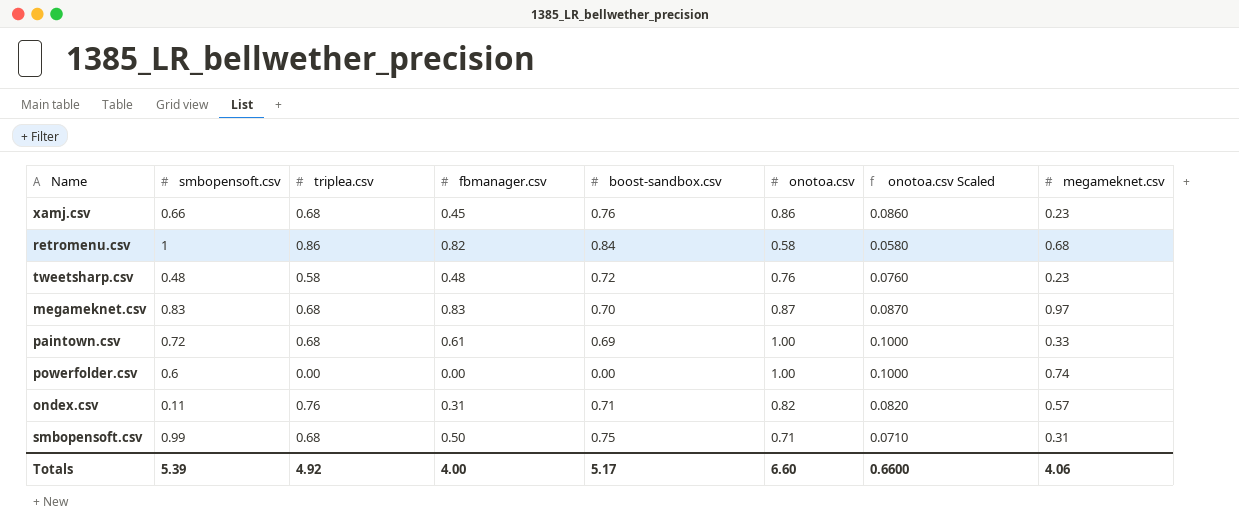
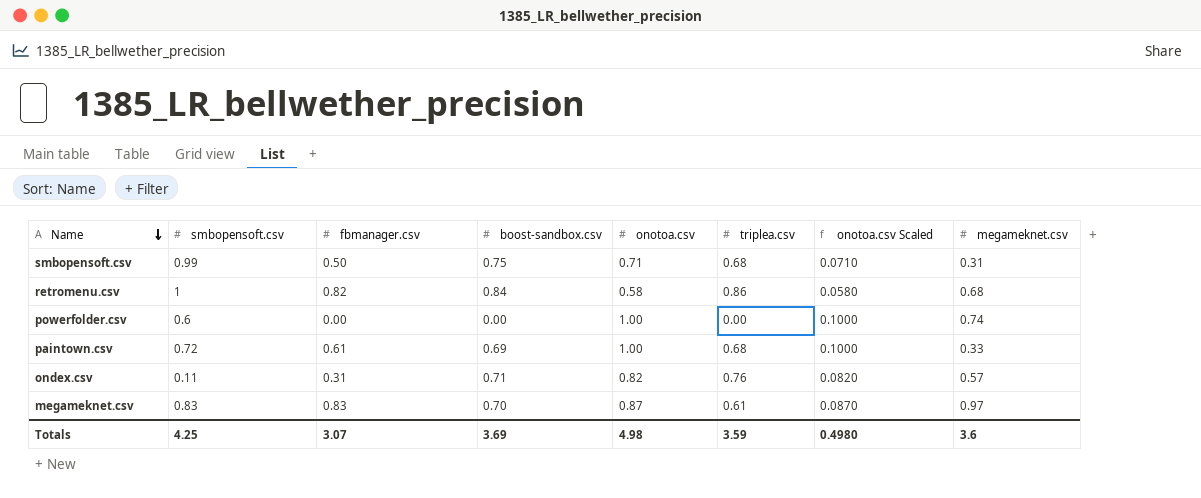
row order: none -> Name descending
column triplea.csv | position: 3 -> 6
row xamj.csv: 0.66 | 0.68 | 0.45 | 0.76 | 0.86 | 0.0860 | 0.23 -> none
row tweetsharp.csv: 0.48 | 0.58 | 0.48 | 0.72 | 0.76 | 0.0760 | 0.23 -> none
megameknet.csv | triplea.csv: 0.68 -> 0.61
Totals | smbopensoft.csv: 5.39 -> 4.25
Totals | fbmanager.csv: 4.00 -> 3.07
Totals | boost-sandbox.csv: 5.17 -> 3.69
Totals | onotoa.csv: 6.60 -> 4.98
Totals | triplea.csv: 4.92 -> 3.59
Totals | onotoa.csv Scaled: 0.6600 -> 0.4980
Totals | megameknet.csv: 4.06 -> 3.6

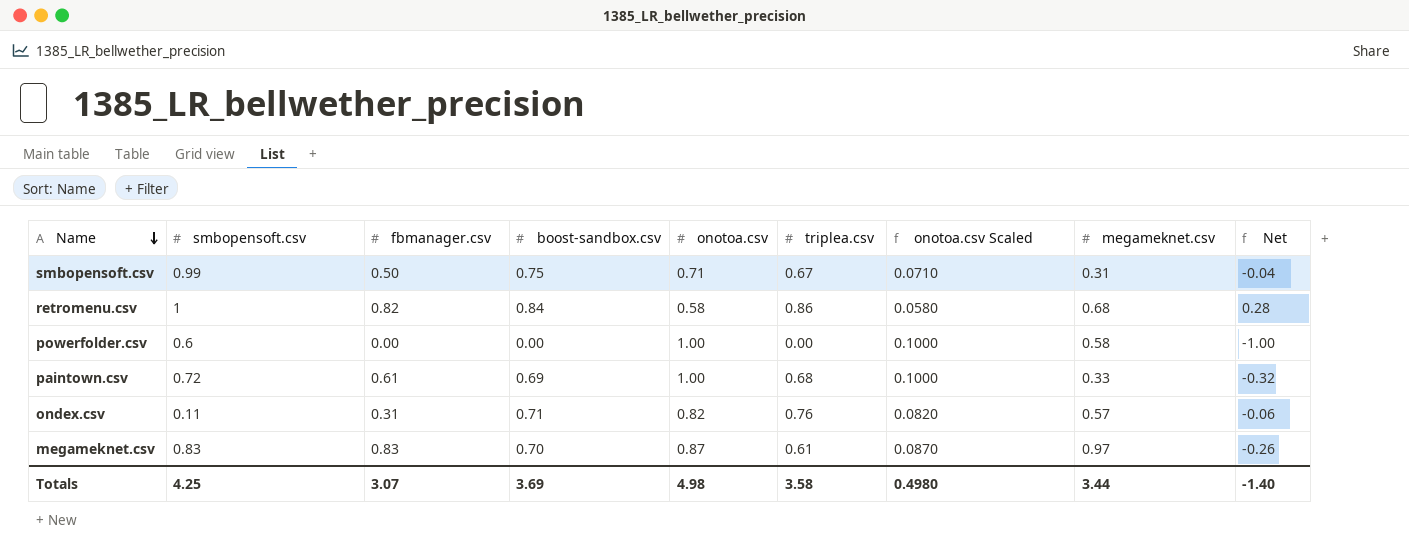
column Net | formula: none -> [triplea.csv] - [onotoa.csv]
smbopensoft.csv | triplea.csv: 0.68 -> 0.67
powerfolder.csv | megameknet.csv: 0.74 -> 0.58
Totals | triplea.csv: 3.59 -> 3.58
Totals | megameknet.csv: 3.6 -> 3.44

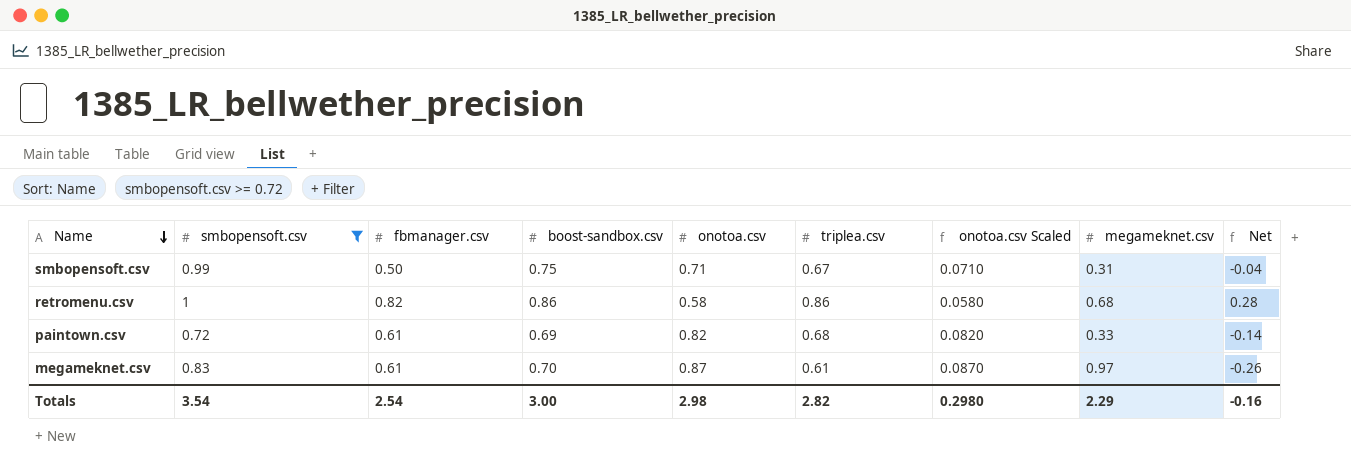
filter: none -> smbopensoft.csv >= 0.72
retromenu.csv | boost-sandbox.csv: 0.84 -> 0.86
paintown.csv | onotoa.csv: 1.00 -> 0.82
paintown.csv | onotoa.csv Scaled: 0.1000 -> 0.0820
paintown.csv | Net: -0.32 -> -0.14
megameknet.csv | fbmanager.csv: 0.83 -> 0.61
Totals | smbopensoft.csv: 4.25 -> 3.54
Totals | fbmanager.csv: 3.07 -> 2.54
Totals | boost-sandbox.csv: 3.69 -> 3.00
Totals | onotoa.csv: 4.98 -> 2.98
Totals | triplea.csv: 3.58 -> 2.82
Totals | onotoa.csv Scaled: 0.4980 -> 0.2980
Totals | megameknet.csv: 3.44 -> 2.29
Totals | Net: -1.40 -> -0.16

